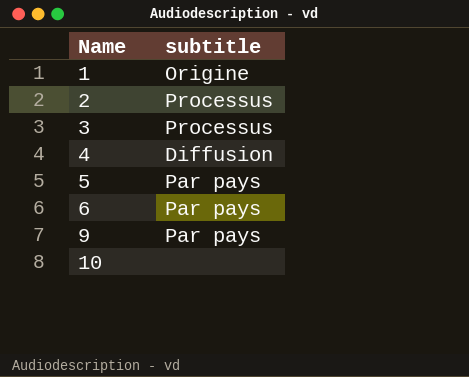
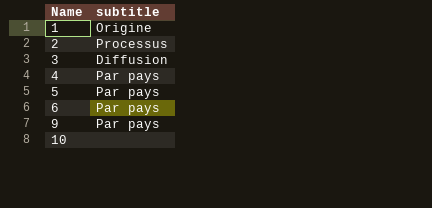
3 | subtitle: Processus -> Diffusion
4 | subtitle: Diffusion -> Par pays

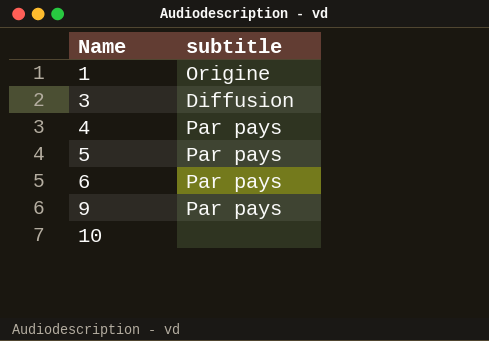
row 2: Processus -> none

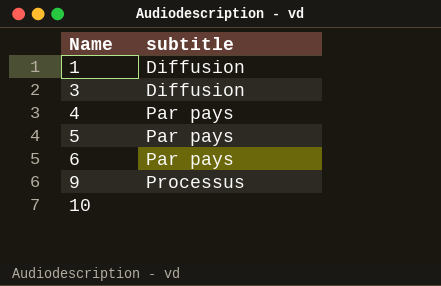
1 | subtitle: Origine -> Diffusion
9 | subtitle: Par pays -> Processus

